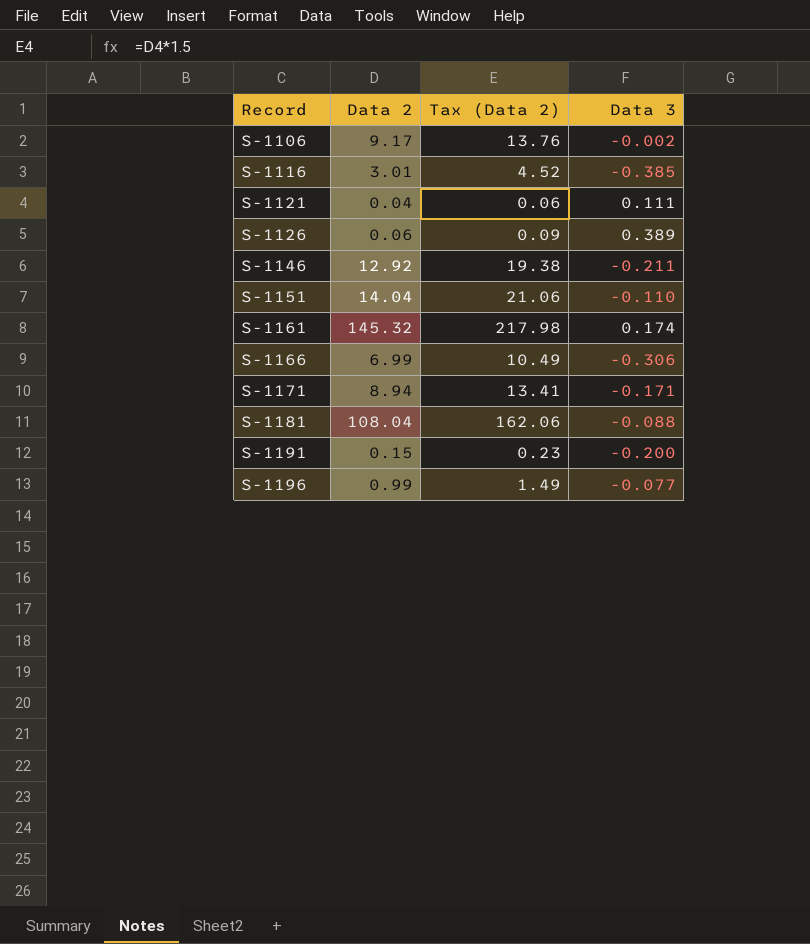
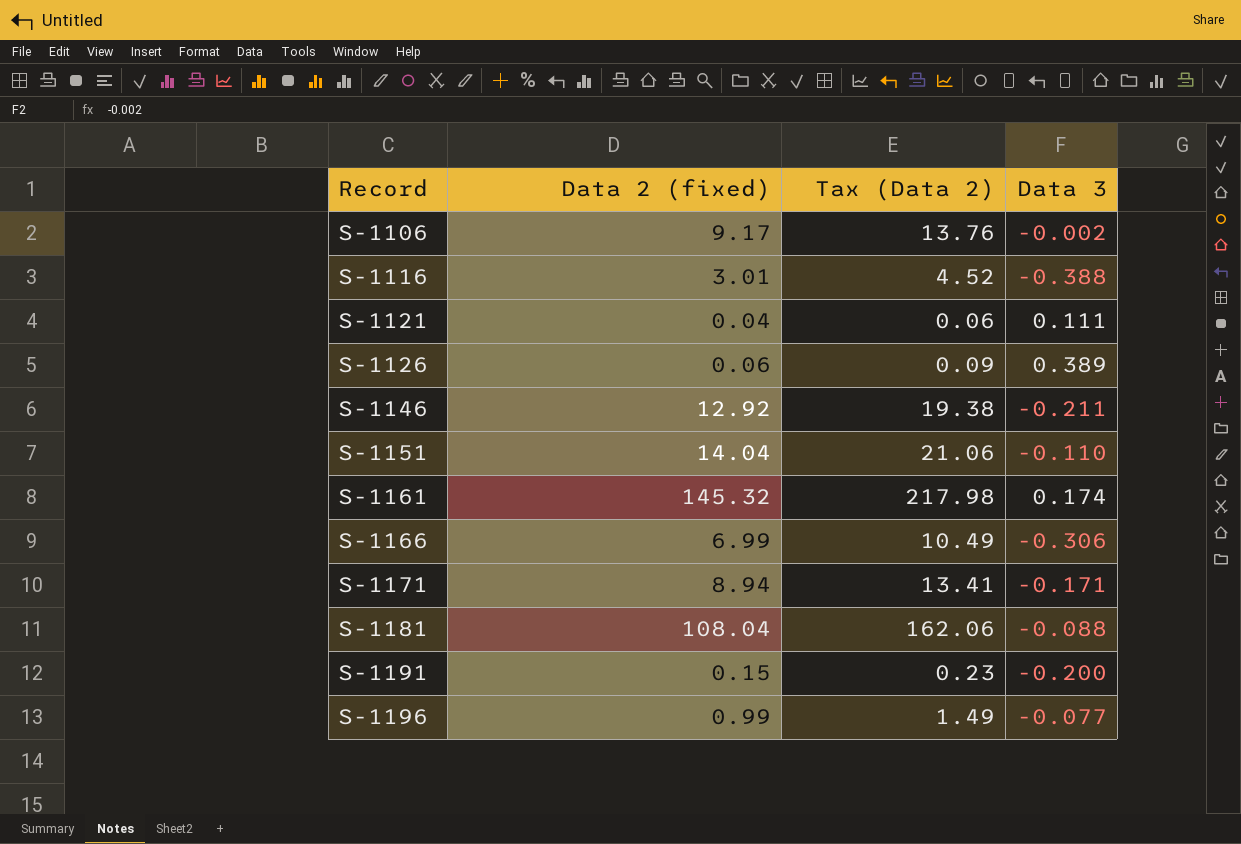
column name: Data 2 -> Data 2 (fixed)
S-1116 | Data 3: -0.385 -> -0.388

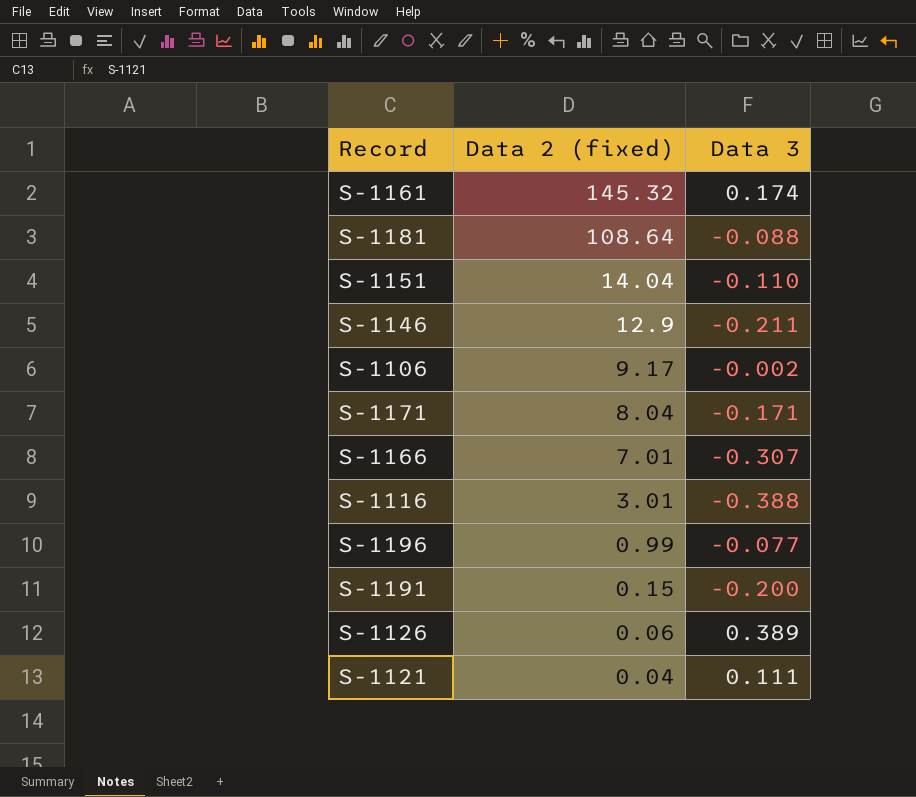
row order: Record ascending -> Data 2 (fixed) descending
column Tax (Data 2) | formula: [Data 2 (fixed)] * 1.5 -> none
S-1181 | Data 2 (fixed): 108.04 -> 108.64
S-1146 | Data 2 (fixed): 12.92 -> 12.9
S-1171 | Data 2 (fixed): 8.94 -> 8.04
S-1166 | Data 2 (fixed): 6.99 -> 7.01
S-1166 | Data 3: -0.306 -> -0.307

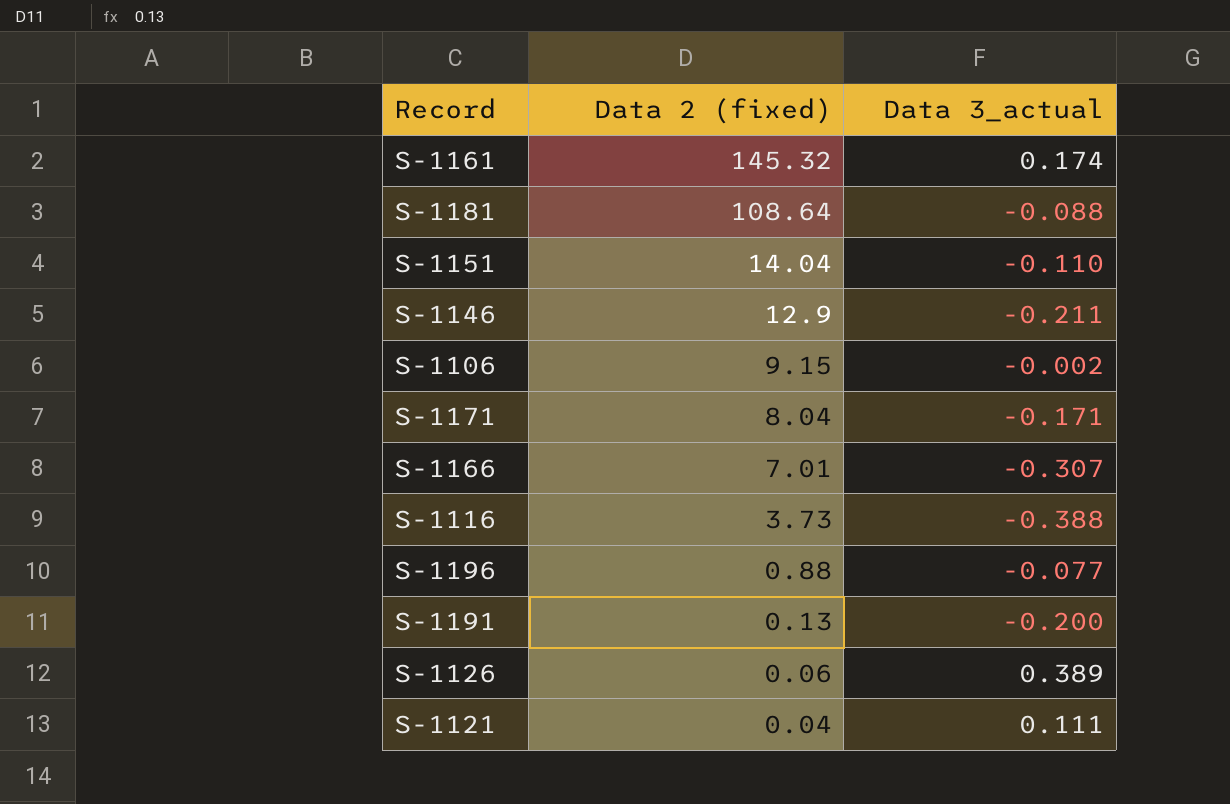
column name: Data 3 -> Data 3_actual
S-1106 | Data 2 (fixed): 9.17 -> 9.15
S-1116 | Data 2 (fixed): 3.01 -> 3.73
S-1196 | Data 2 (fixed): 0.99 -> 0.88
S-1191 | Data 2 (fixed): 0.15 -> 0.13

